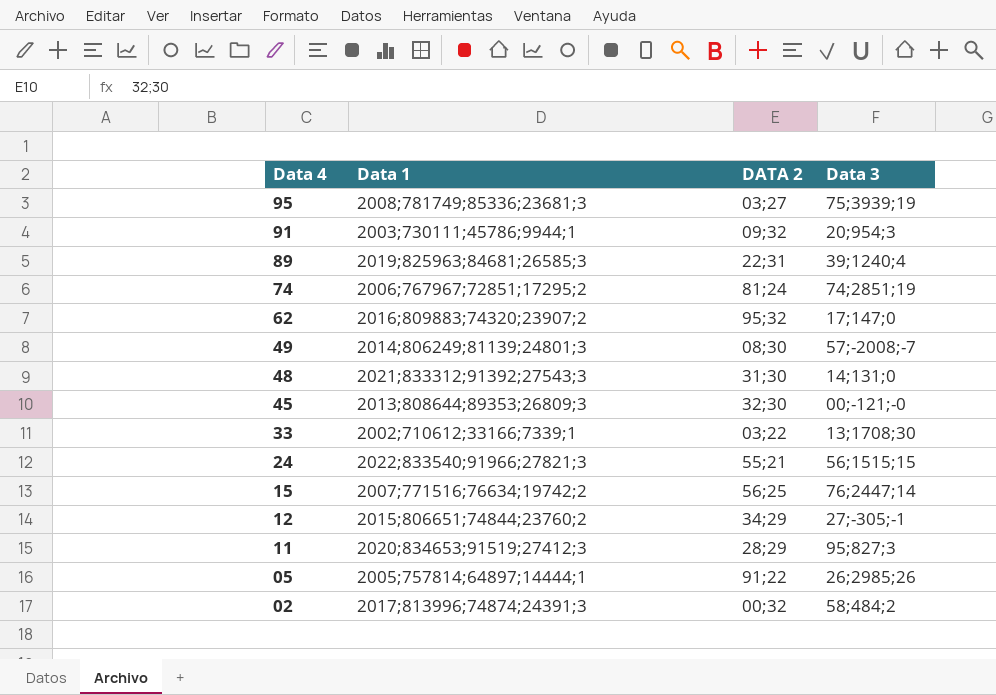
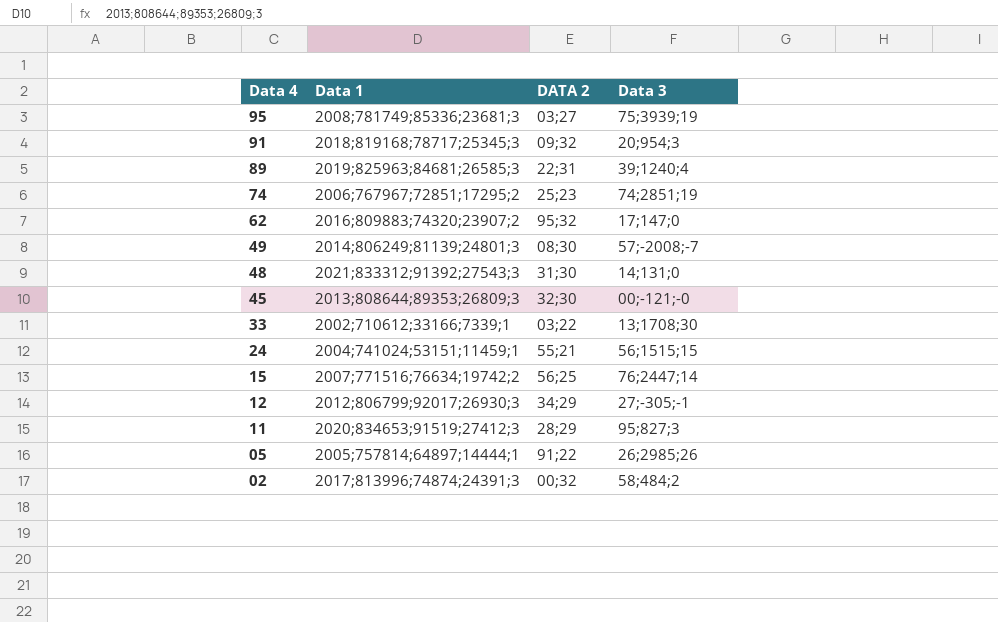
91 | Data 1: 2003;730111;45786;9944;1 -> 2018;819168;78717;25345;3
74 | DATA 2: 81;24 -> 25;23
24 | Data 1: 2022;833540;91966;27821;3 -> 2004;741024;53151;11459;1
12 | Data 1: 2015;806651;74844;23760;2 -> 2012;806799;92017;26930;3

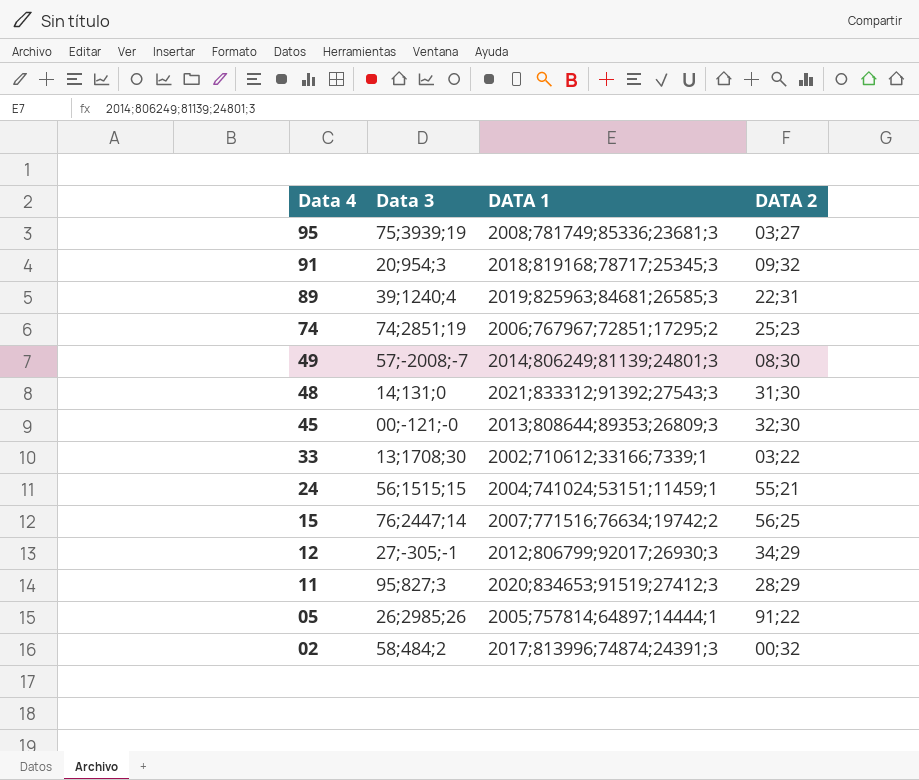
column Data 3 | position: 4 -> 2
column name: Data 1 -> DATA 1
row 62: 2016;809883;74320;23907;2 | 95;32 | 17;147;0 -> none

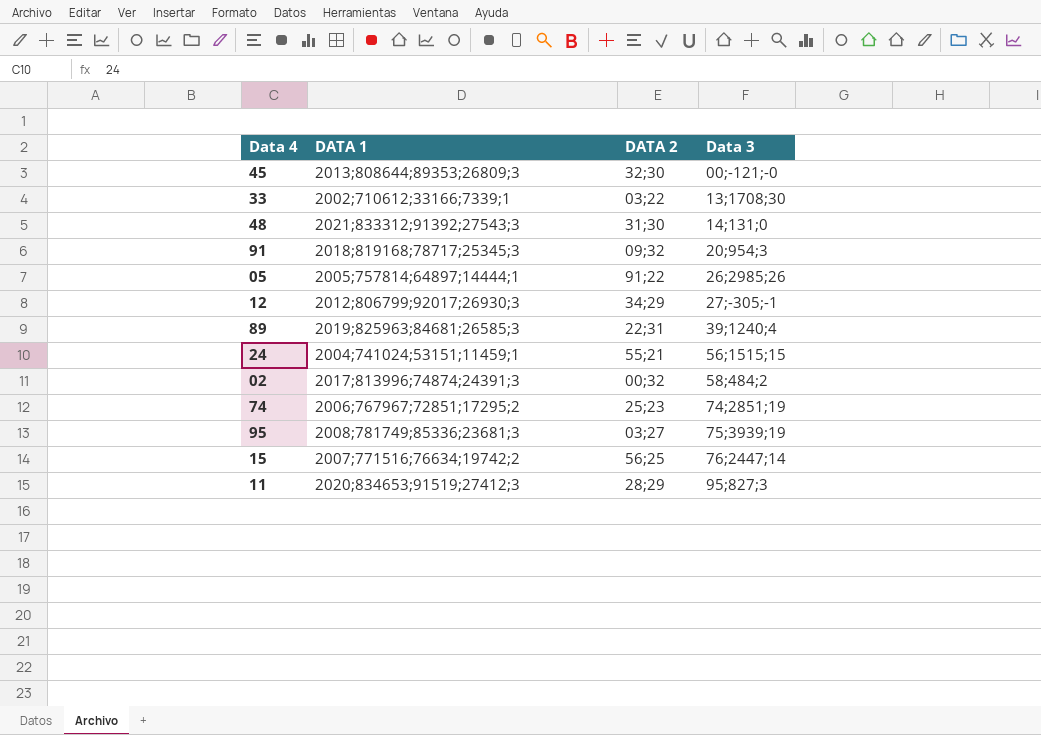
row order: Data 4 descending -> Data 3 ascending
column Data 3 | position: 2 -> 4
row 49: 57;-2008;-7 | 2014;806249;81139;24801;3 | 08;30 -> none

